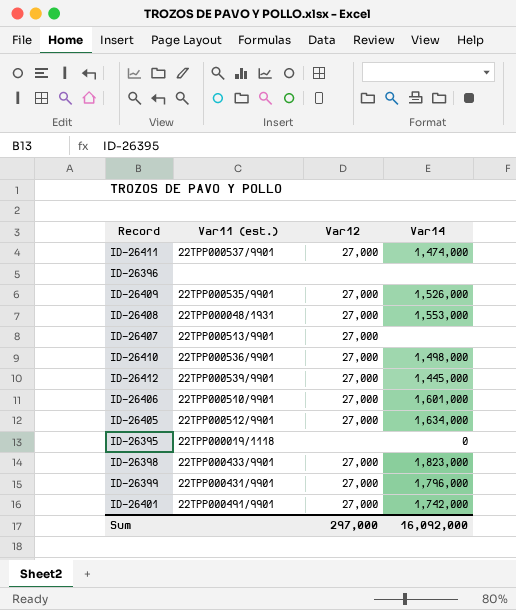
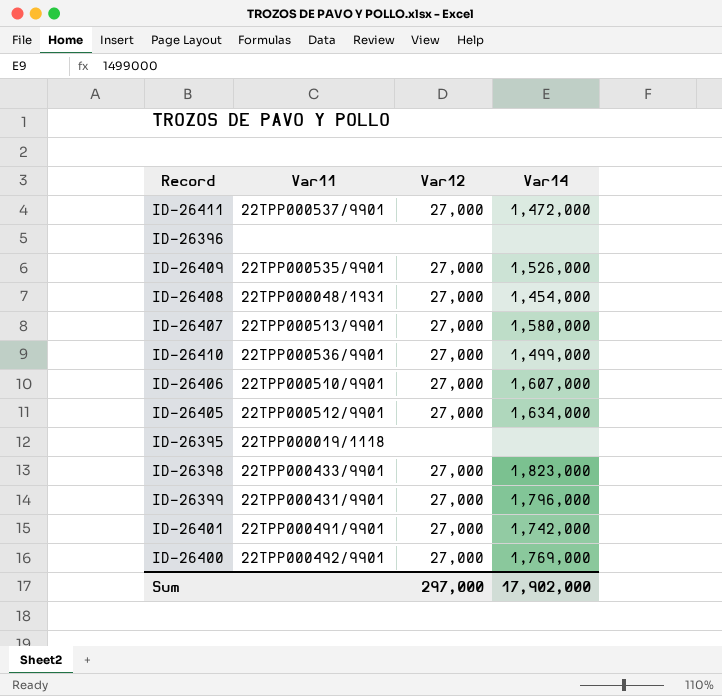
column name: Var11 (est.) -> Var11
row ID-26412: 22TPP000539/9901 | 27,000 | 1,445,000 -> none
ID-26411 | Var14: 1,474,000 -> 1,472,000
ID-26408 | Var14: 1,553,000 -> 1,454,000
ID-26407 | Var14: none -> 1,580,000
ID-26410 | Var14: 1,498,000 -> 1,499,000
ID-26406 | Var14: 1,601,000 -> 1,607,000
ID-26395 | Var14: 0 -> none
row ID-26400: none -> 22TPP000492/9901 | 27,000 | 1,769,000
Sum | Var14: 16,092,000 -> 17,902,000

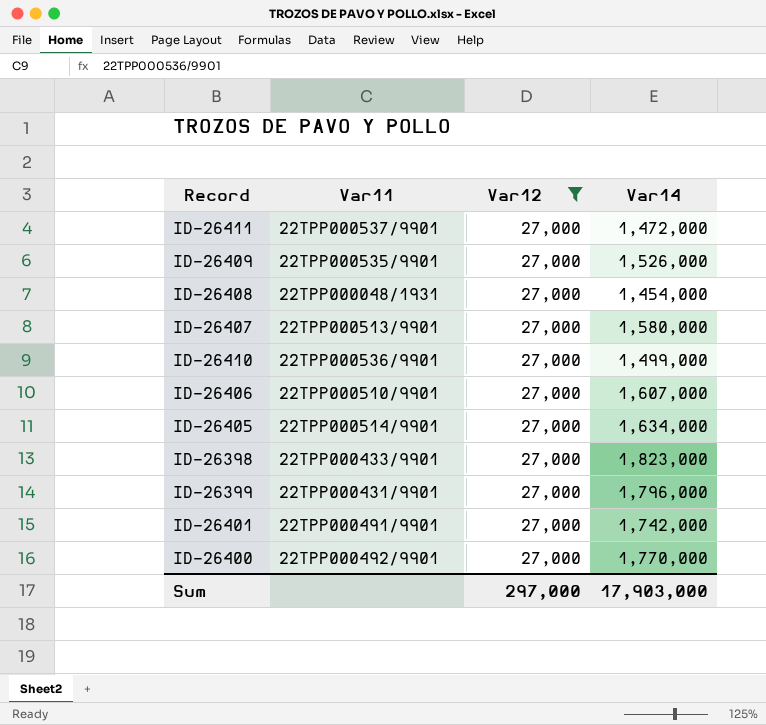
filter: none -> Var12 = 27,000
ID-26405 | Var11: 22TPP000512/9901 -> 22TPP000514/9901
ID-26400 | Var14: 1,769,000 -> 1,770,000
Sum | Var14: 17,902,000 -> 17,903,000

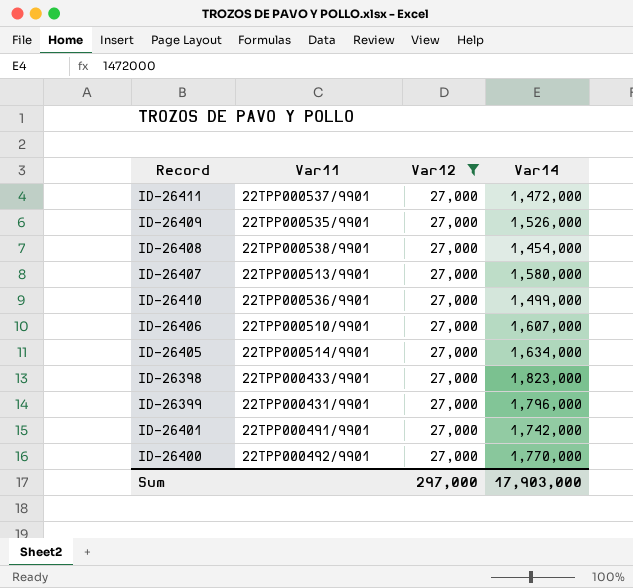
ID-26408 | Var11: 22TPP000048/1931 -> 22TPP000538/9901

